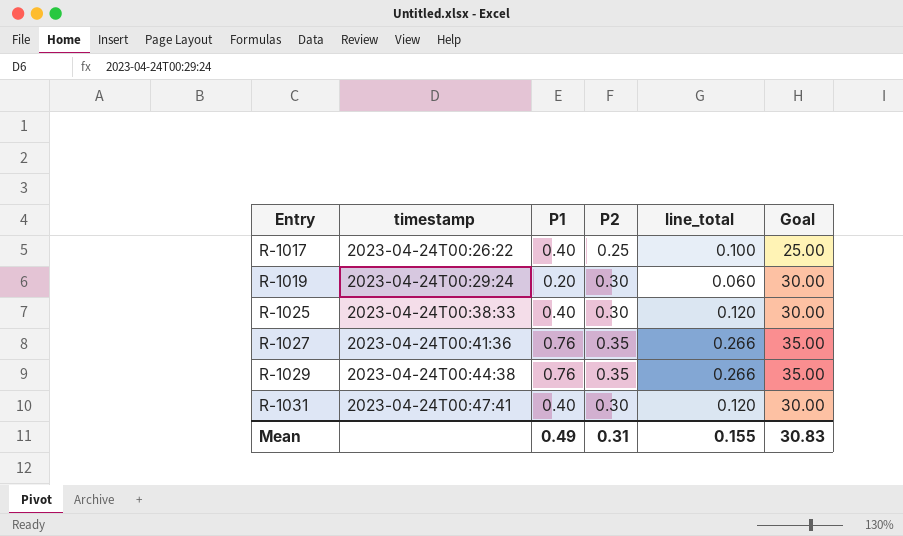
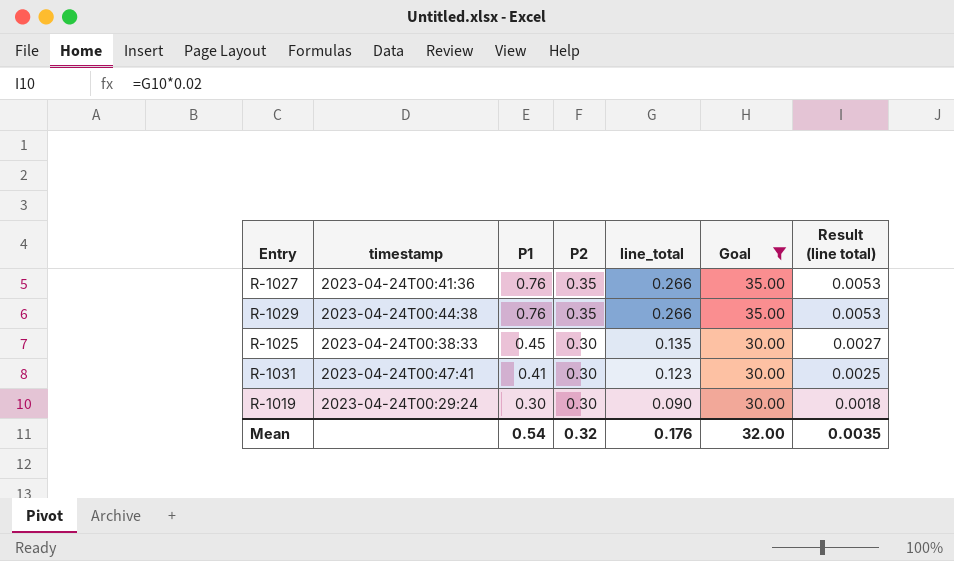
filter: none -> Goal != 25.00
row order: Entry ascending -> P1 descending
column Result (line total) | formula: none -> [line_total] * 0.02
R-1025 | P1: 0.40 -> 0.45
R-1025 | line_total: 0.120 -> 0.135
R-1031 | P1: 0.40 -> 0.41
R-1031 | line_total: 0.120 -> 0.123
R-1019 | P1: 0.20 -> 0.30
R-1019 | line_total: 0.060 -> 0.090
Mean | P1: 0.49 -> 0.54
Mean | P2: 0.31 -> 0.32
Mean | line_total: 0.155 -> 0.176
Mean | Goal: 30.83 -> 32.00

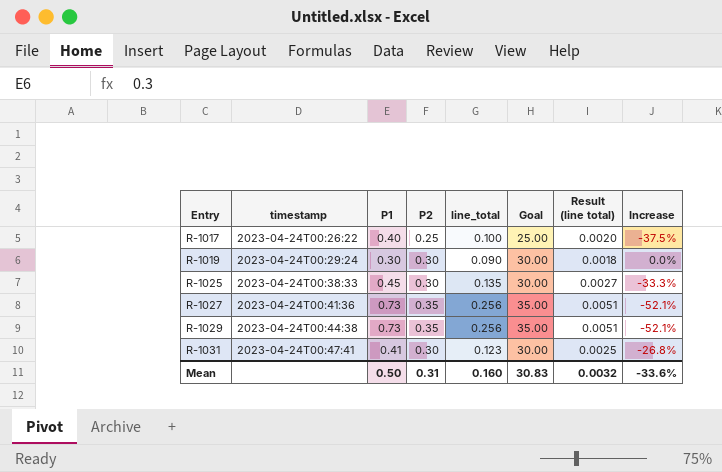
filter: Goal != 25.00 -> none
row order: P1 descending -> Entry ascending
column Increase | formula: none -> ([P2] - [P1]) / [P1]
R-1027 | P1: 0.76 -> 0.73
R-1027 | line_total: 0.266 -> 0.256
R-1027 | Result (line total): 0.0053 -> 0.0051
R-1029 | P1: 0.76 -> 0.73
R-1029 | line_total: 0.266 -> 0.256
R-1029 | Result (line total): 0.0053 -> 0.0051
Mean | P1: 0.54 -> 0.50
Mean | P2: 0.32 -> 0.31
Mean | line_total: 0.176 -> 0.160
Mean | Goal: 32.00 -> 30.83
Mean | Result (line total): 0.0035 -> 0.0032

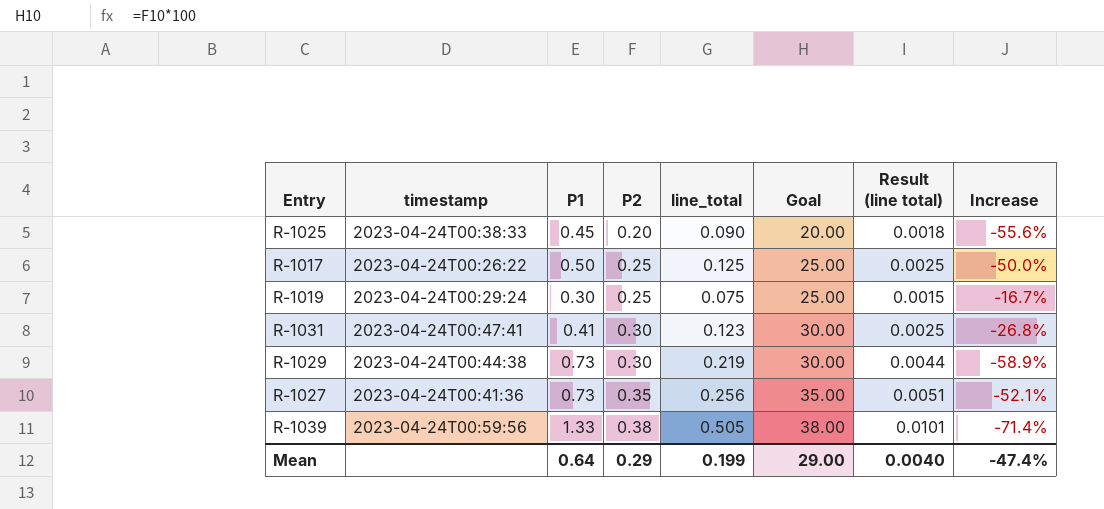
row order: Entry ascending -> P2 ascending
R-1025 | P2: 0.30 -> 0.20
R-1025 | line_total: 0.135 -> 0.090
R-1025 | Goal: 30.00 -> 20.00
R-1025 | Result (line total): 0.0027 -> 0.0018
R-1025 | Increase: -33.3% -> -55.6%
R-1017 | P1: 0.40 -> 0.50
R-1017 | line_total: 0.100 -> 0.125
R-1017 | Result (line total): 0.0020 -> 0.0025
R-1017 | Increase: -37.5% -> -50.0%
R-1019 | P2: 0.30 -> 0.25
R-1019 | line_total: 0.090 -> 0.075
R-1019 | Goal: 30.00 -> 25.00
R-1019 | Result (line total): 0.0018 -> 0.0015
R-1019 | Increase: 0.0% -> -16.7%
R-1029 | P2: 0.35 -> 0.30
R-1029 | line_total: 0.256 -> 0.219
R-1029 | Goal: 35.00 -> 30.00
R-1029 | Result (line total): 0.0051 -> 0.0044
R-1029 | Increase: -52.1% -> -58.9%
row R-1039: none -> 2023-04-24T00:59:56 | 1.33 | 0.38 | 0.505 | 38.00 | 0.0101 | -71.4%
Mean | P1: 0.50 -> 0.64
Mean | P2: 0.31 -> 0.29
Mean | line_total: 0.160 -> 0.199
Mean | Goal: 30.83 -> 29.00
Mean | Result (line total): 0.0032 -> 0.0040
Mean | Increase: -33.6% -> -47.4%

